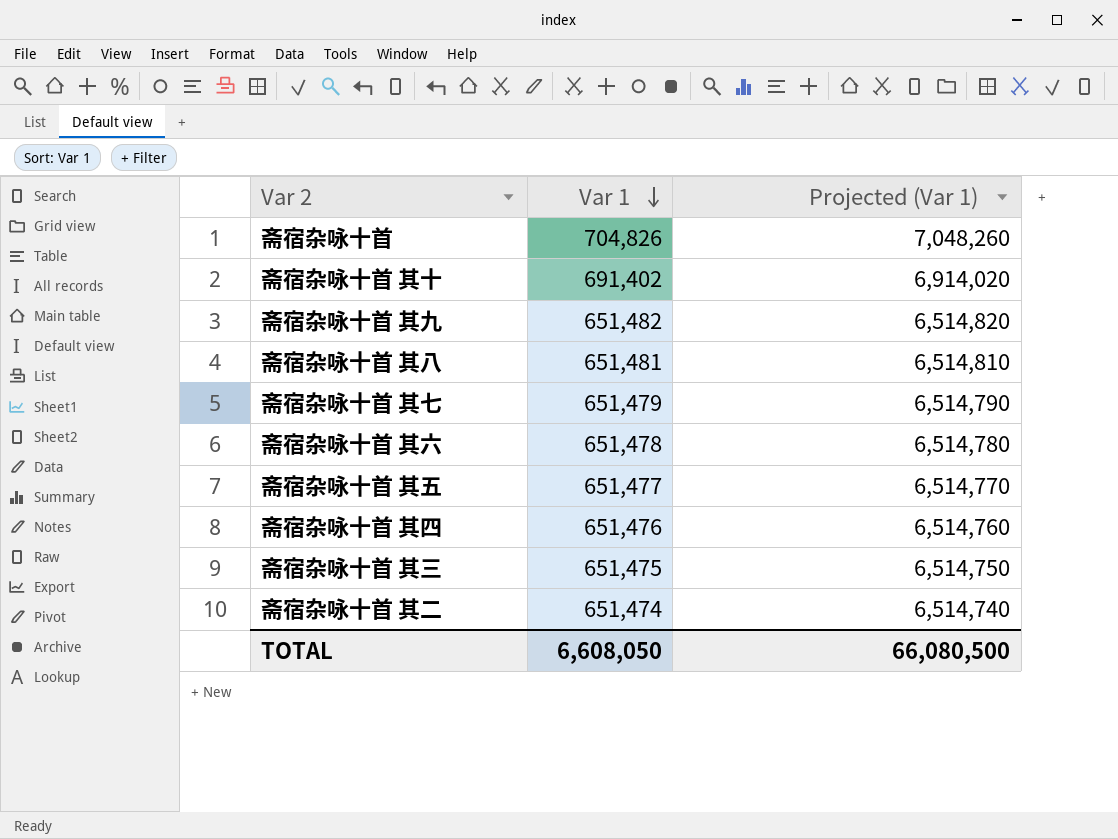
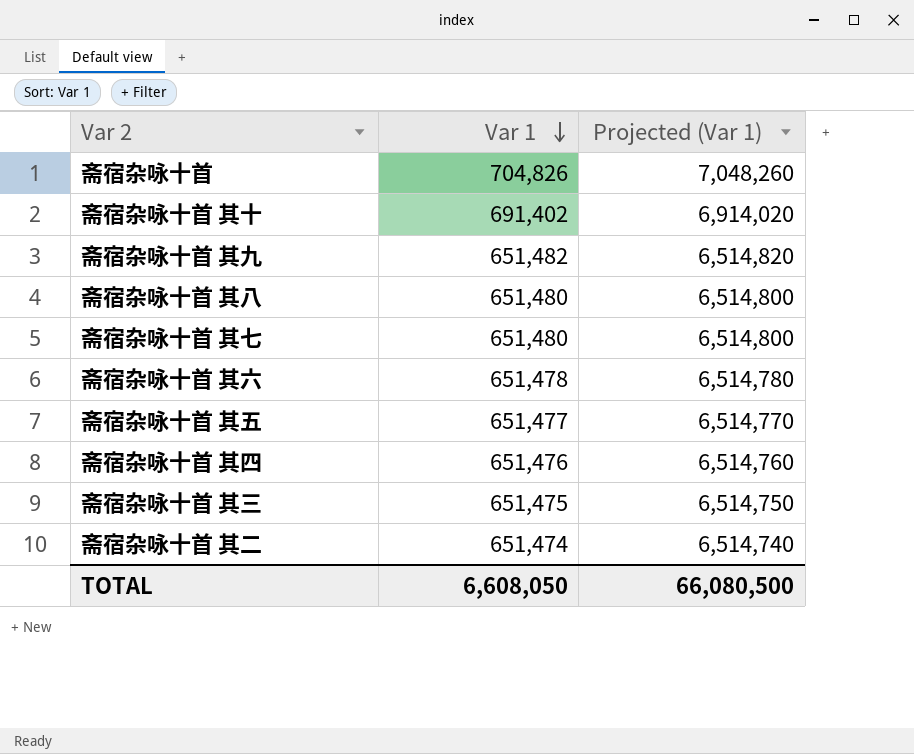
斋宿杂咏十首 其八 | Var 1: 651,481 -> 651,480
斋宿杂咏十首 其八 | Projected (Var 1): 6,514,810 -> 6,514,800
斋宿杂咏十首 其七 | Var 1: 651,479 -> 651,480
斋宿杂咏十首 其七 | Projected (Var 1): 6,514,790 -> 6,514,800

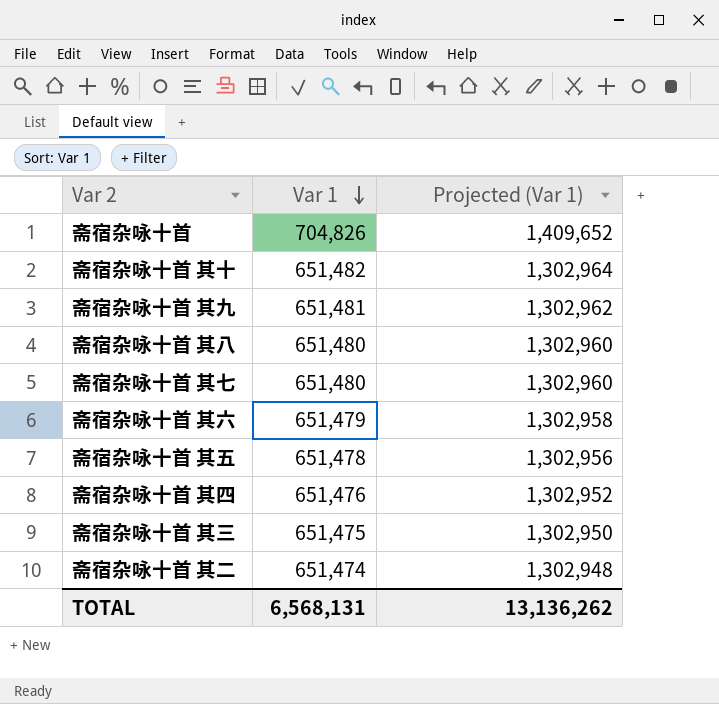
column Projected (Var 1) | formula: [Var 1] * 10 -> [Var 1] * 2
斋宿杂咏十首 其十 | Var 1: 691,402 -> 651,482
斋宿杂咏十首 其九 | Var 1: 651,482 -> 651,481
斋宿杂咏十首 其六 | Var 1: 651,478 -> 651,479
斋宿杂咏十首 其五 | Var 1: 651,477 -> 651,478
TOTAL | Var 1: 6,608,050 -> 6,568,131
TOTAL | Projected (Var 1): 66,080,500 -> 13,136,262

